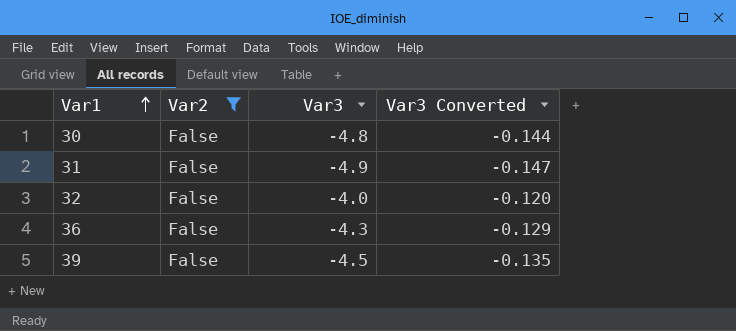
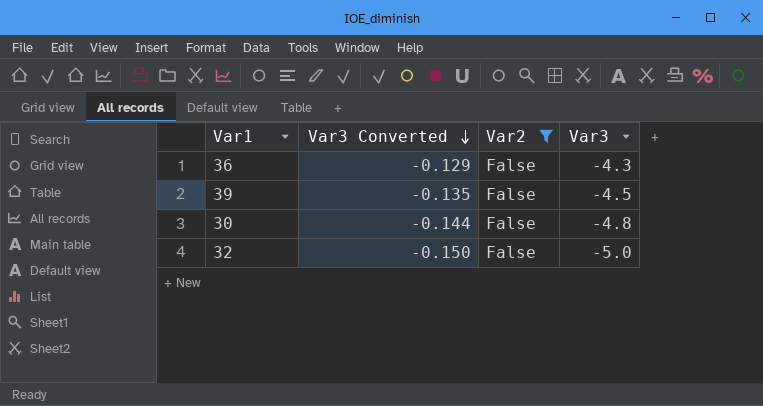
row order: Var1 ascending -> Var3 Converted descending
column Var3 Converted | position: 4 -> 2
row 31: False | -4.9 | -0.147 -> none
32 | Var3 Converted: -0.120 -> -0.150
32 | Var3: -4.0 -> -5.0

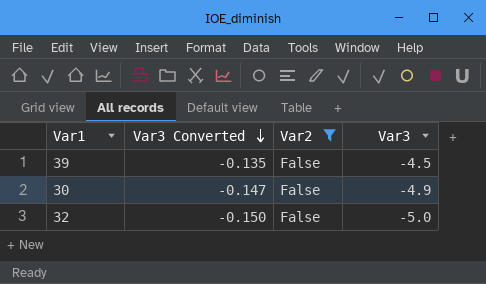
row 36: -0.129 | False | -4.3 -> none
30 | Var3 Converted: -0.144 -> -0.147
30 | Var3: -4.8 -> -4.9

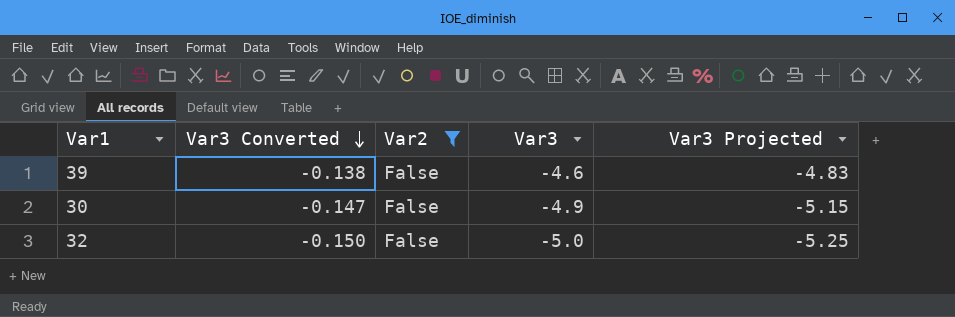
column Var3 Projected | formula: none -> [Var3] * 1.05
39 | Var3 Converted: -0.135 -> -0.138
39 | Var3: -4.5 -> -4.6

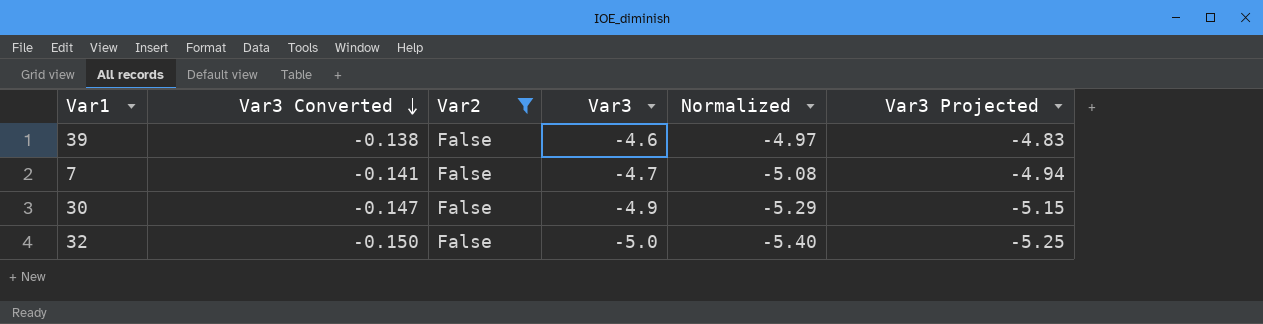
column Normalized | formula: none -> [Var3] * 1.08
row 7: none -> -0.141 | False | -4.7 | -5.08 | -4.94

